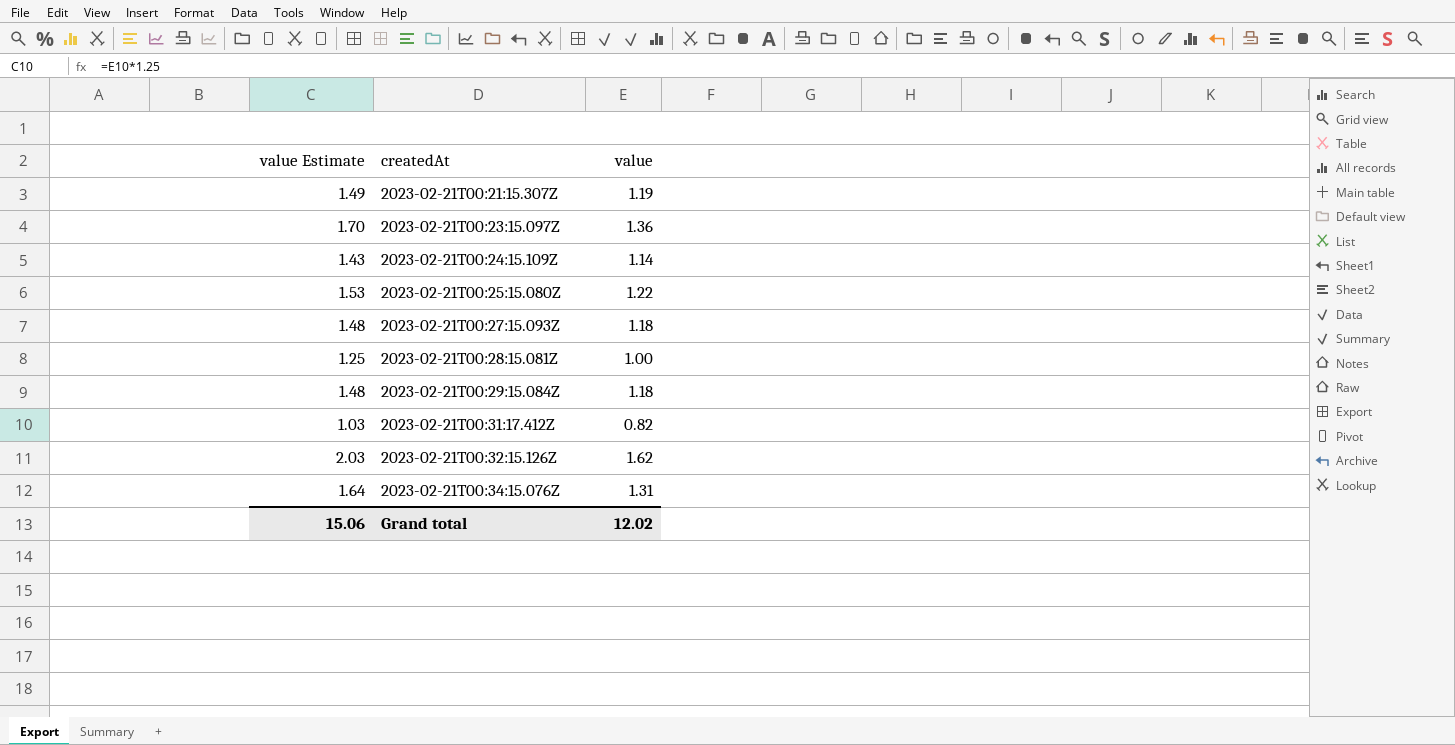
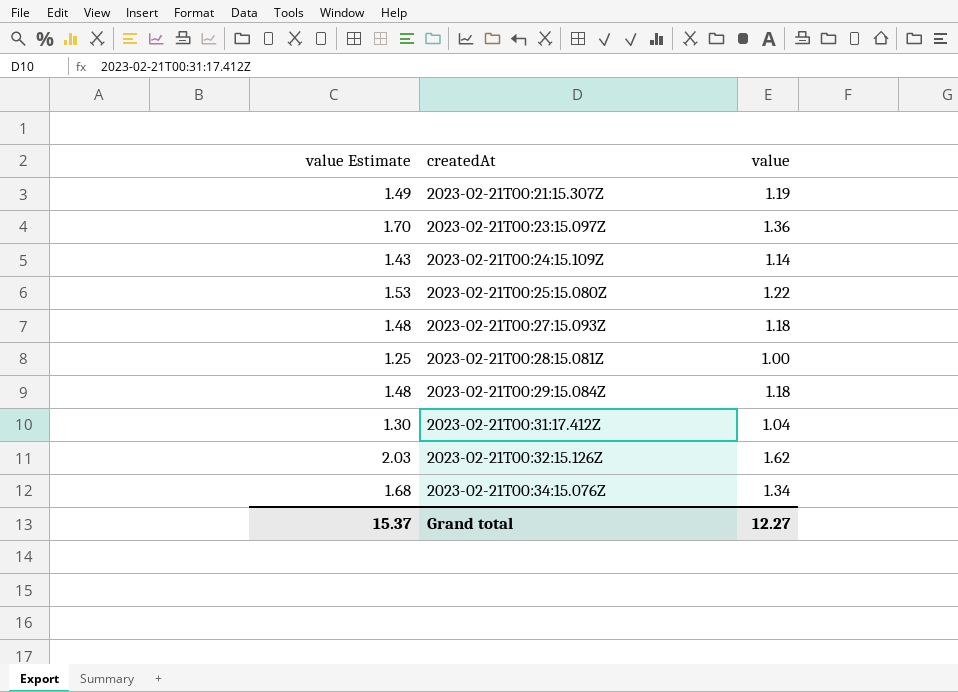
2023-02-21T00:31:17.412Z | value Estimate: 1.03 -> 1.30
2023-02-21T00:31:17.412Z | value: 0.82 -> 1.04
2023-02-21T00:34:15.076Z | value Estimate: 1.64 -> 1.68
2023-02-21T00:34:15.076Z | value: 1.31 -> 1.34
Grand total | value Estimate: 15.06 -> 15.37
Grand total | value: 12.02 -> 12.27

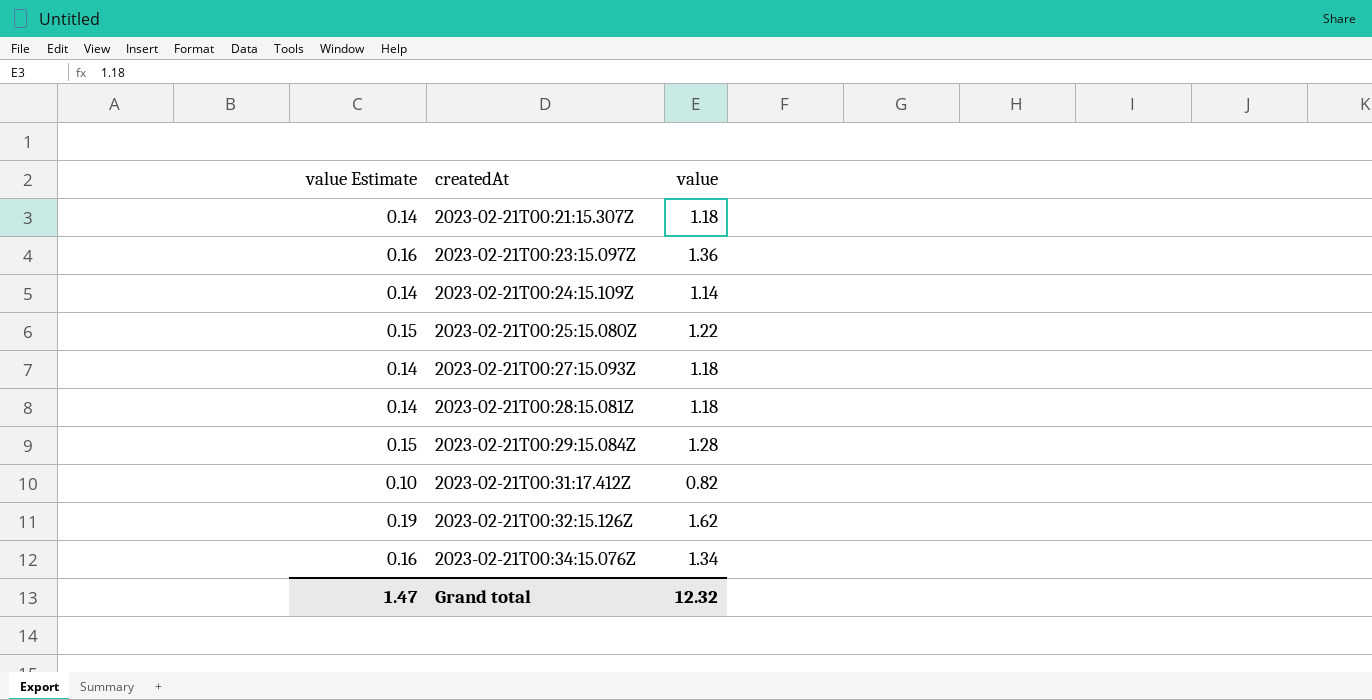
column value Estimate | formula: [value] * 1.25 -> [value] * 0.12
2023-02-21T00:21:15.307Z | value: 1.19 -> 1.18
2023-02-21T00:28:15.081Z | value: 1.00 -> 1.18
2023-02-21T00:29:15.084Z | value: 1.18 -> 1.28
2023-02-21T00:31:17.412Z | value: 1.04 -> 0.82
Grand total | value Estimate: 15.37 -> 1.47
Grand total | value: 12.27 -> 12.32

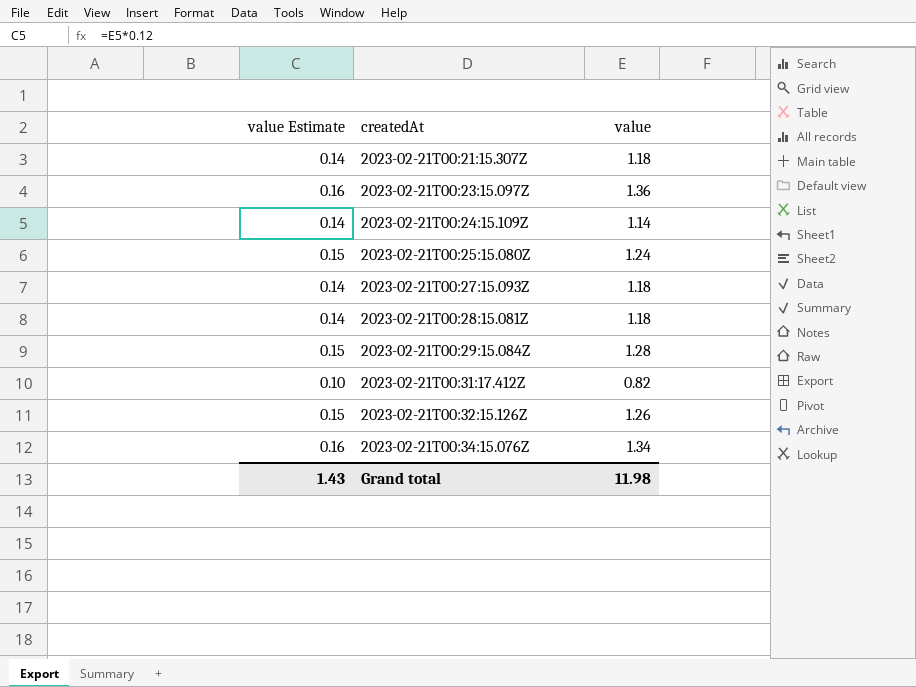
2023-02-21T00:25:15.080Z | value: 1.22 -> 1.24
2023-02-21T00:32:15.126Z | value Estimate: 0.19 -> 0.15
2023-02-21T00:32:15.126Z | value: 1.62 -> 1.26
Grand total | value Estimate: 1.47 -> 1.43
Grand total | value: 12.32 -> 11.98

